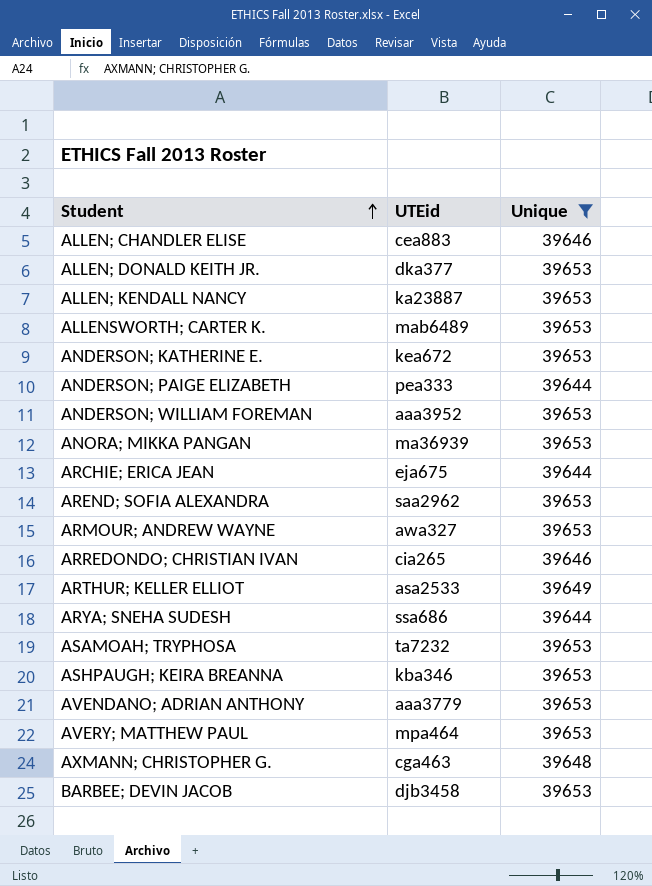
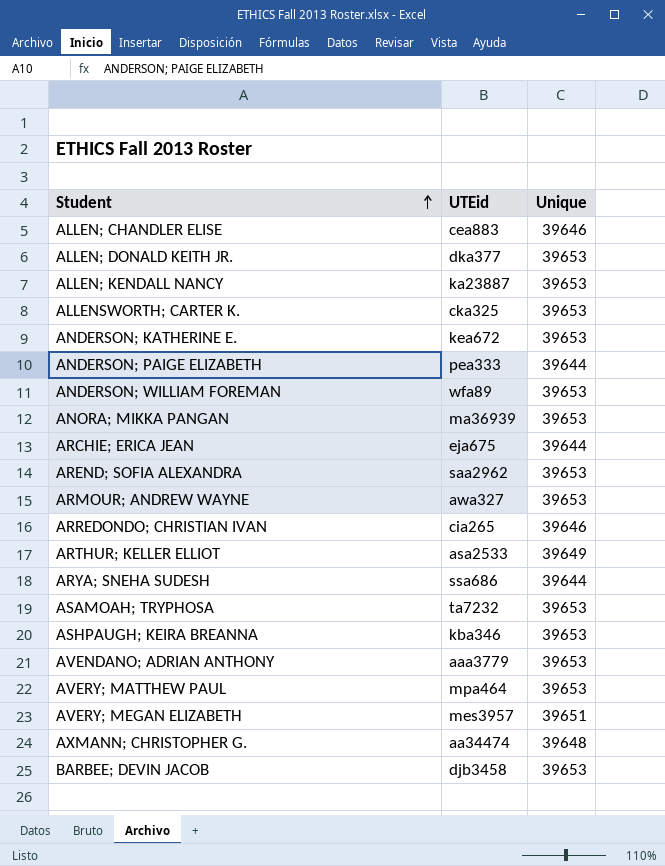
filter: Unique != 39651 -> none
ALLENSWORTH; CARTER K. | UTEid: mab6489 -> cka325
ANDERSON; WILLIAM FOREMAN | UTEid: aaa3952 -> wfa89
AXMANN; CHRISTOPHER G. | UTEid: cga463 -> aa34474

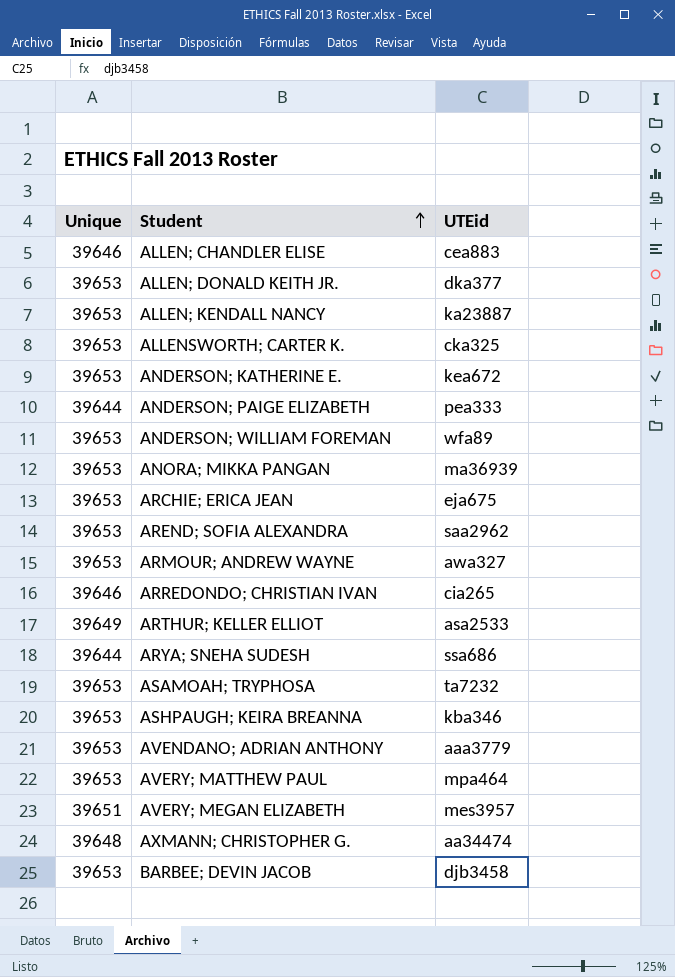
column Unique | position: 3 -> 1
ARCHIE; ERICA JEAN | Unique: 39644 -> 39653

